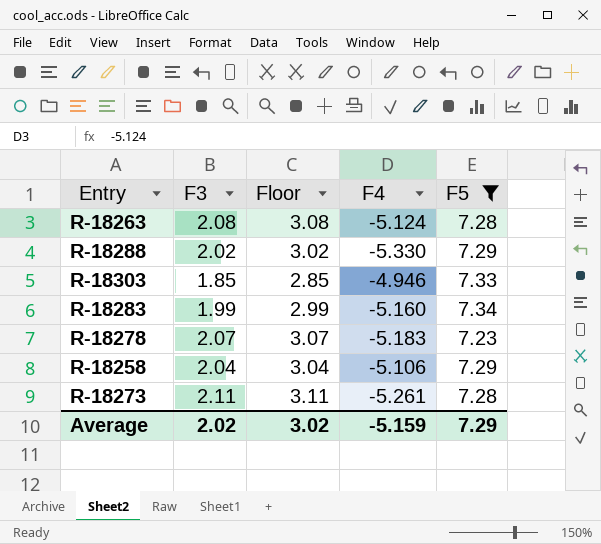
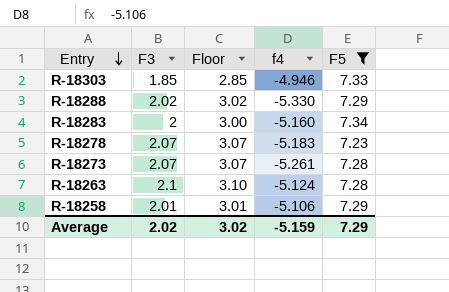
row order: none -> Entry descending
column name: F4 -> f4
R-18283 | F3: 1.99 -> 2
R-18283 | Floor: 2.99 -> 3.00
R-18273 | F3: 2.11 -> 2.07
R-18273 | Floor: 3.11 -> 3.07
R-18263 | F3: 2.08 -> 2.1
R-18263 | Floor: 3.08 -> 3.10
R-18258 | F3: 2.04 -> 2.01
R-18258 | Floor: 3.04 -> 3.01

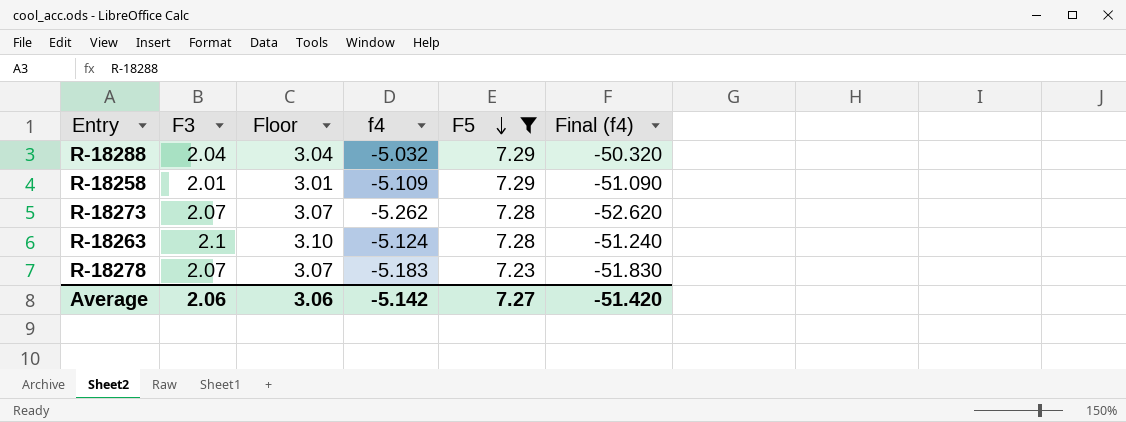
row order: Entry descending -> F5 descending
column Final (f4) | formula: none -> [f4] * 10
row R-18303: 1.85 | 2.85 | -4.946 | 7.33 -> none
row R-18283: 2 | 3.00 | -5.160 | 7.34 -> none
R-18288 | F3: 2.02 -> 2.04
R-18288 | Floor: 3.02 -> 3.04
R-18288 | f4: -5.330 -> -5.032
R-18258 | f4: -5.106 -> -5.109
R-18273 | f4: -5.261 -> -5.262
Average | F3: 2.02 -> 2.06
Average | Floor: 3.02 -> 3.06
Average | f4: -5.159 -> -5.142
Average | F5: 7.29 -> 7.27

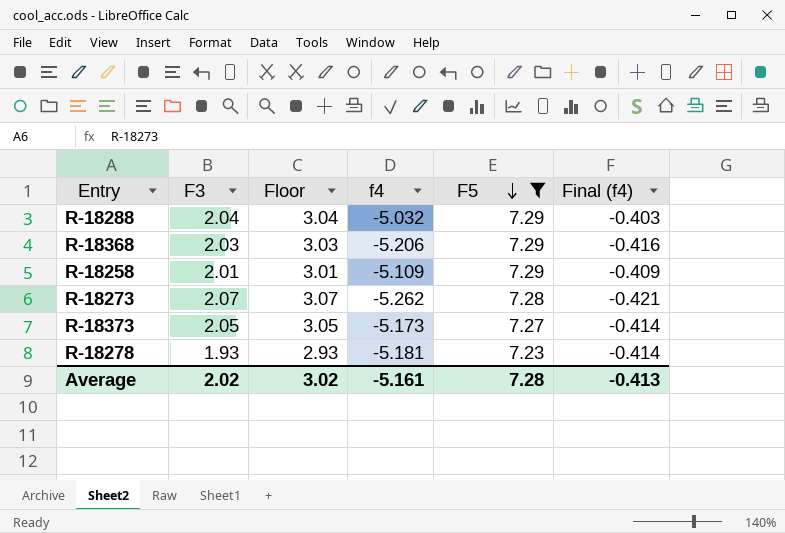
column Final (f4) | formula: [f4] * 10 -> [f4] * 0.08
row R-18263: 2.1 | 3.10 | -5.124 | 7.28 | -51.240 -> none
row R-18368: none -> 2.03 | 3.03 | -5.206 | 7.29 | -0.416
row R-18373: none -> 2.05 | 3.05 | -5.173 | 7.27 | -0.414
R-18278 | F3: 2.07 -> 1.93
R-18278 | Floor: 3.07 -> 2.93
R-18278 | f4: -5.183 -> -5.181
Average | F3: 2.06 -> 2.02
Average | Floor: 3.06 -> 3.02
Average | f4: -5.142 -> -5.161
Average | F5: 7.27 -> 7.28
Average | Final (f4): -51.420 -> -0.413

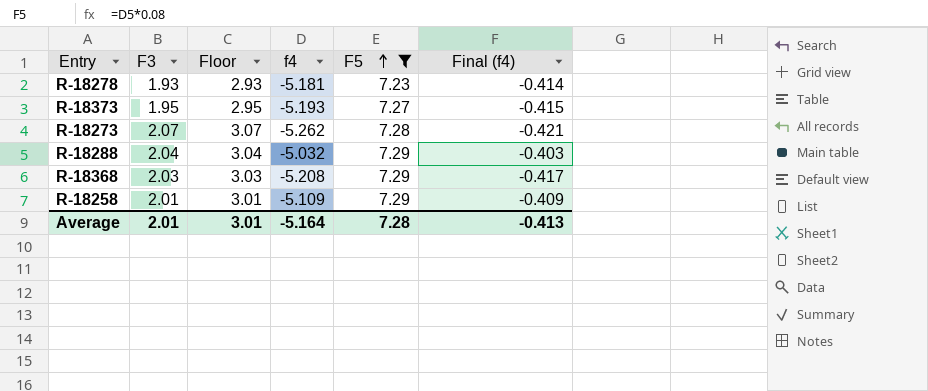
row order: F5 descending -> F5 ascending
R-18373 | F3: 2.05 -> 1.95
R-18373 | Floor: 3.05 -> 2.95
R-18373 | f4: -5.173 -> -5.193
R-18373 | Final (f4): -0.414 -> -0.415
R-18368 | f4: -5.206 -> -5.208
R-18368 | Final (f4): -0.416 -> -0.417
Average | F3: 2.02 -> 2.01
Average | Floor: 3.02 -> 3.01
Average | f4: -5.161 -> -5.164

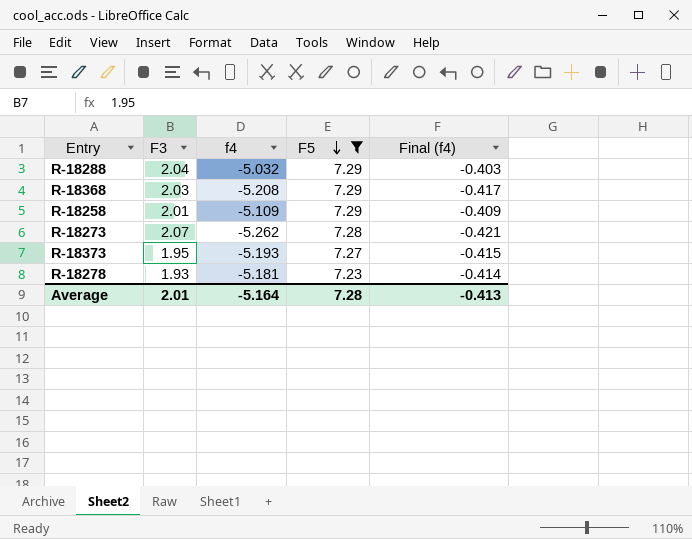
row order: F5 ascending -> F5 descending
column Floor | formula: [F3] + 1 -> none

